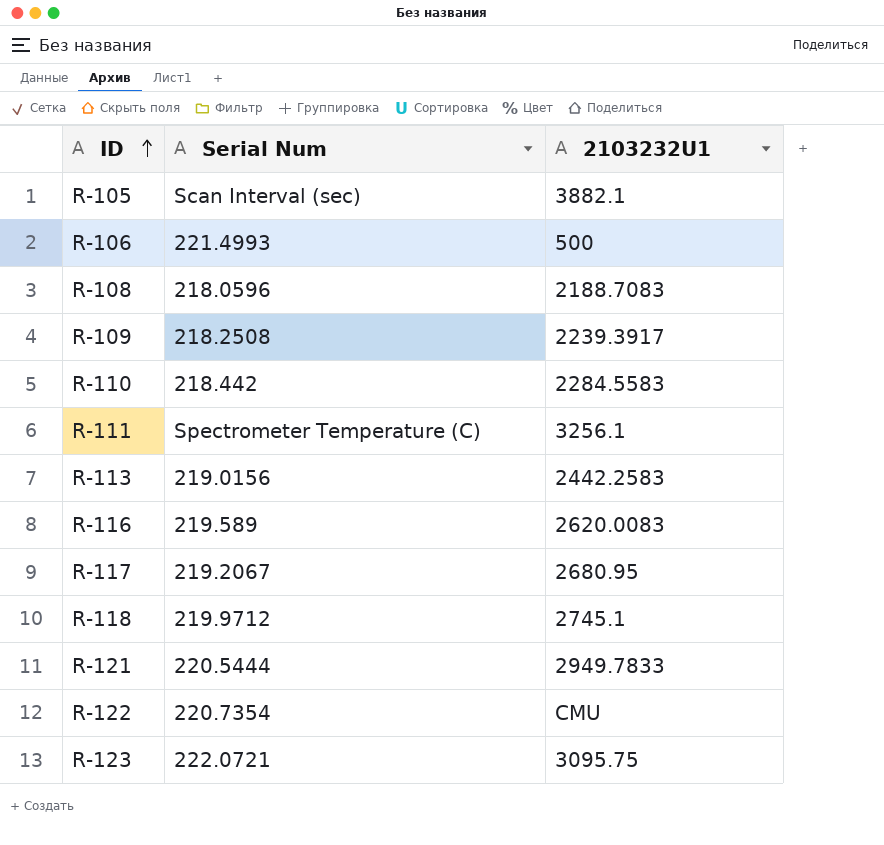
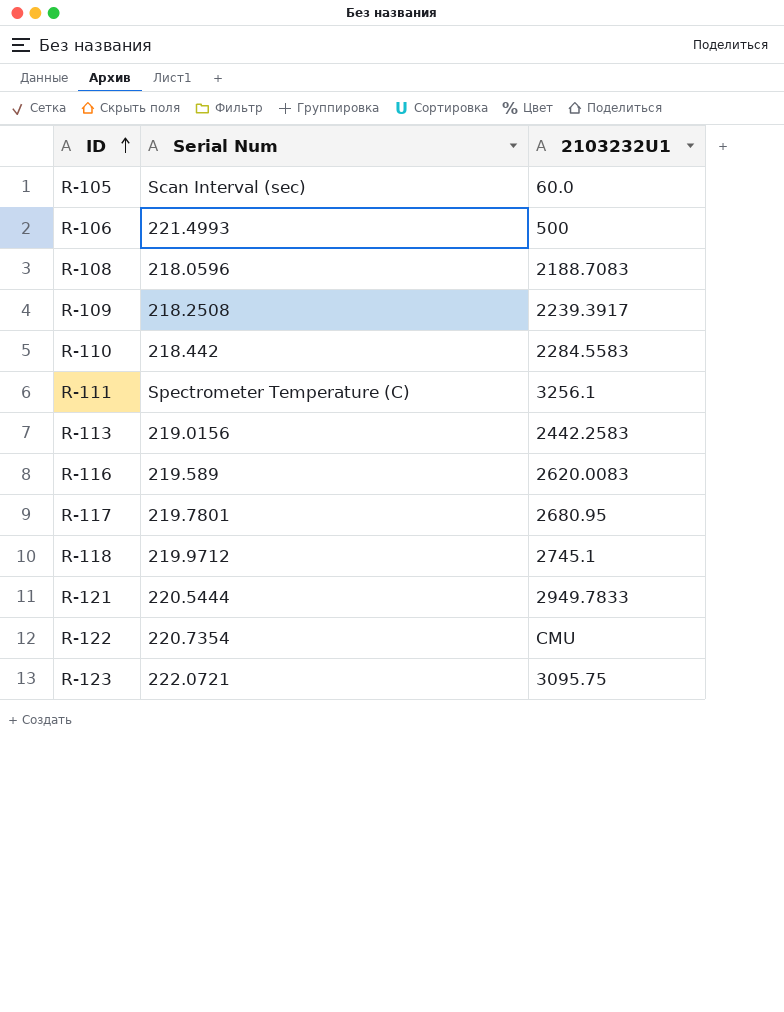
R-105 | 2103232U1: 3882.1 -> 60.0
R-117 | Serial Num: 219.2067 -> 219.7801

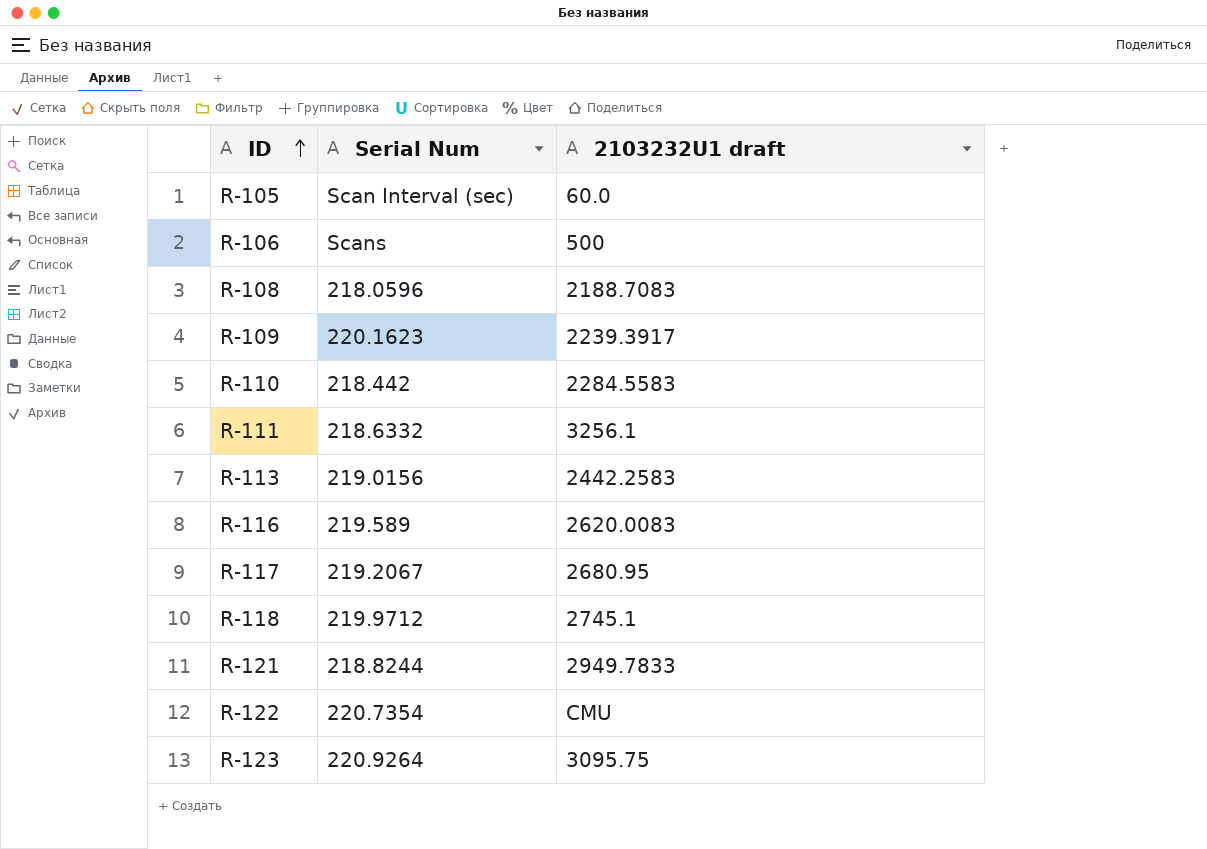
column name: 2103232U1 -> 2103232U1 draft
R-106 | Serial Num: 221.4993 -> Scans
R-109 | Serial Num: 218.2508 -> 220.1623
R-111 | Serial Num: Spectrometer Temperature (C) -> 218.6332
R-117 | Serial Num: 219.7801 -> 219.2067
R-121 | Serial Num: 220.5444 -> 218.8244
R-123 | Serial Num: 222.0721 -> 220.9264

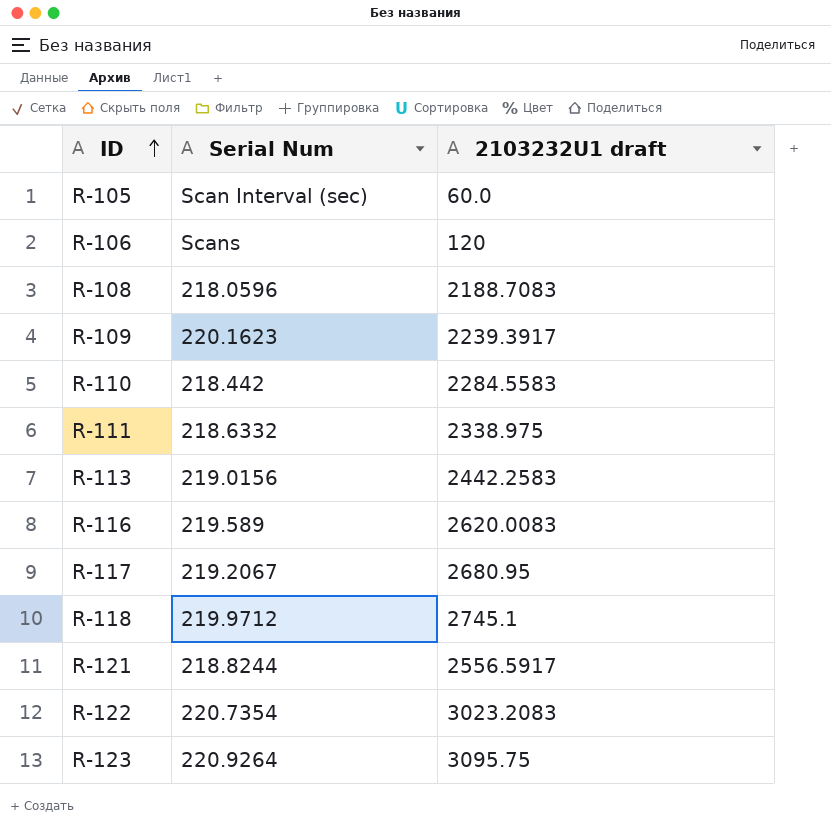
R-106 | 2103232U1 draft: 500 -> 120
R-111 | 2103232U1 draft: 3256.1 -> 2338.975
R-121 | 2103232U1 draft: 2949.7833 -> 2556.5917
R-122 | 2103232U1 draft: CMU -> 3023.2083

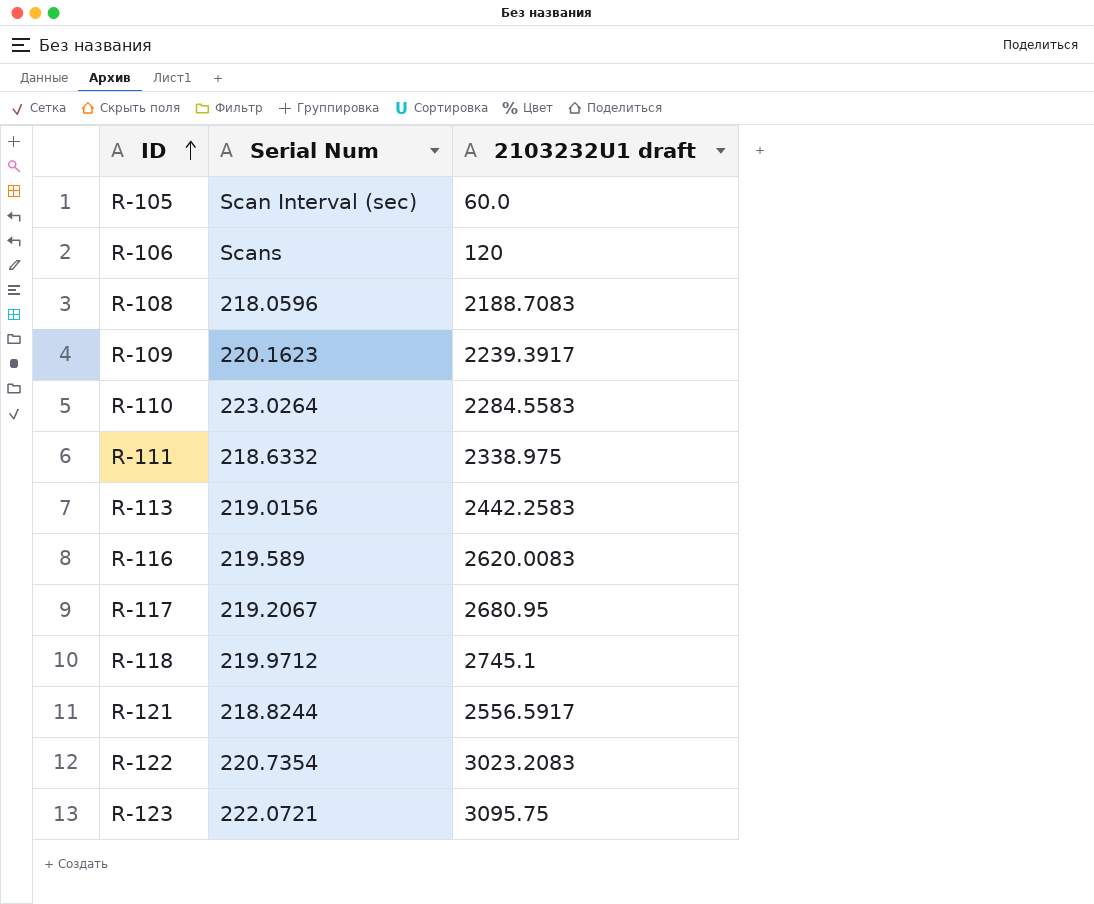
R-110 | Serial Num: 218.442 -> 223.0264
R-123 | Serial Num: 220.9264 -> 222.0721

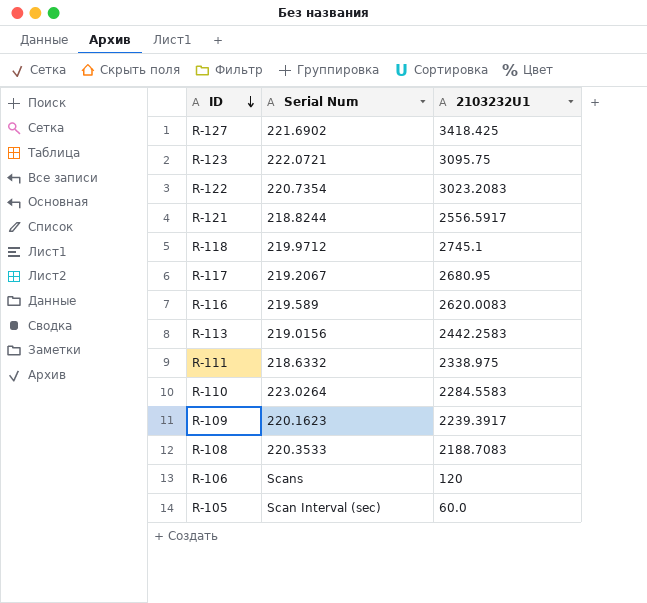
row order: ID ascending -> ID descending
column name: 2103232U1 draft -> 2103232U1
row R-127: none -> 221.6902 | 3418.425
R-108 | Serial Num: 218.0596 -> 220.3533

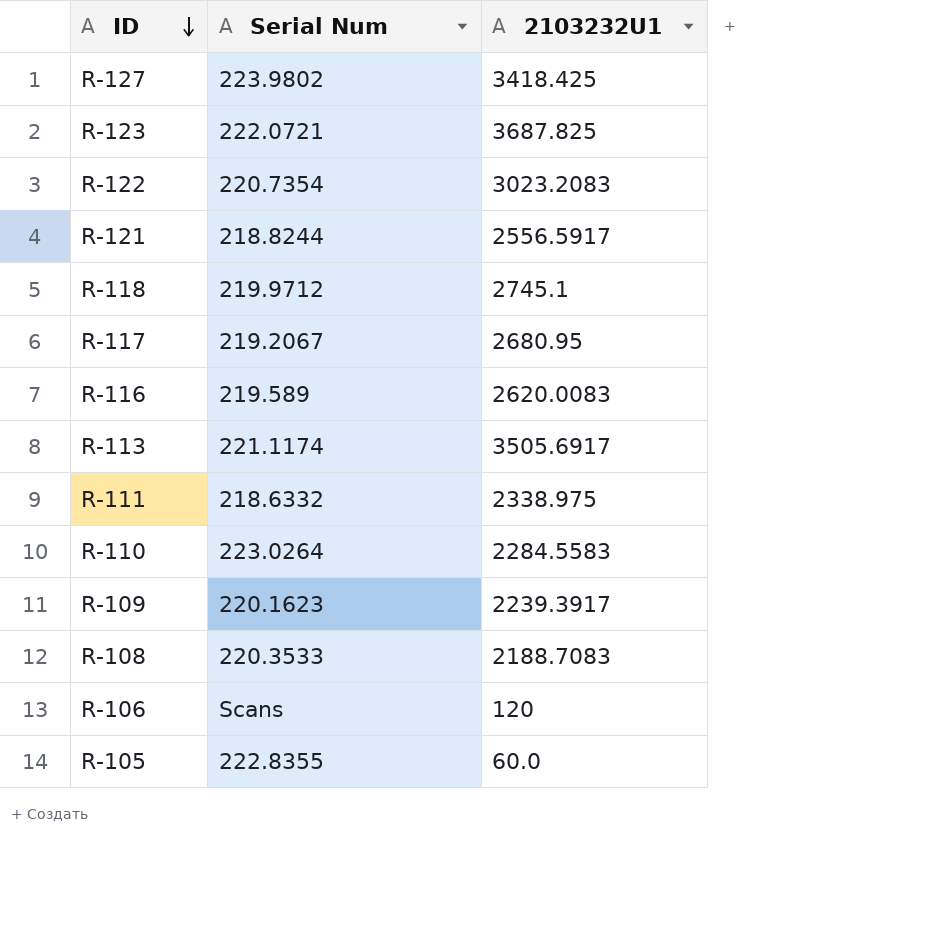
R-127 | Serial Num: 221.6902 -> 223.9802
R-123 | 2103232U1: 3095.75 -> 3687.825
R-113 | Serial Num: 219.0156 -> 221.1174
R-113 | 2103232U1: 2442.2583 -> 3505.6917
R-105 | Serial Num: Scan Interval (sec) -> 222.8355

